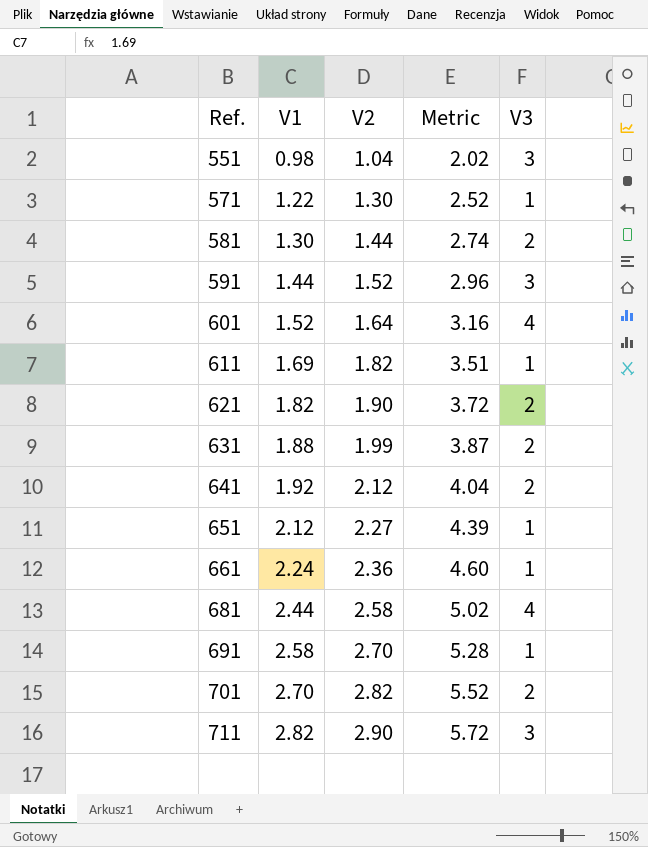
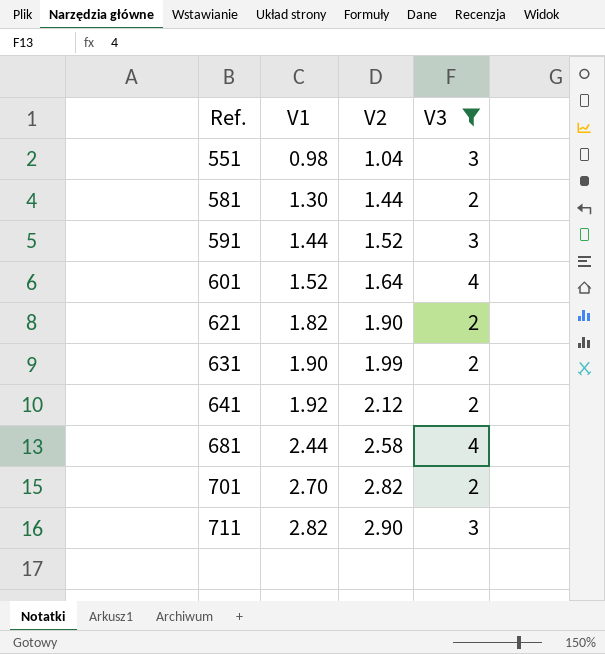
filter: none -> V3 != 1
column Metric | formula: [V1] + [V2] -> none
631 | V1: 1.88 -> 1.90

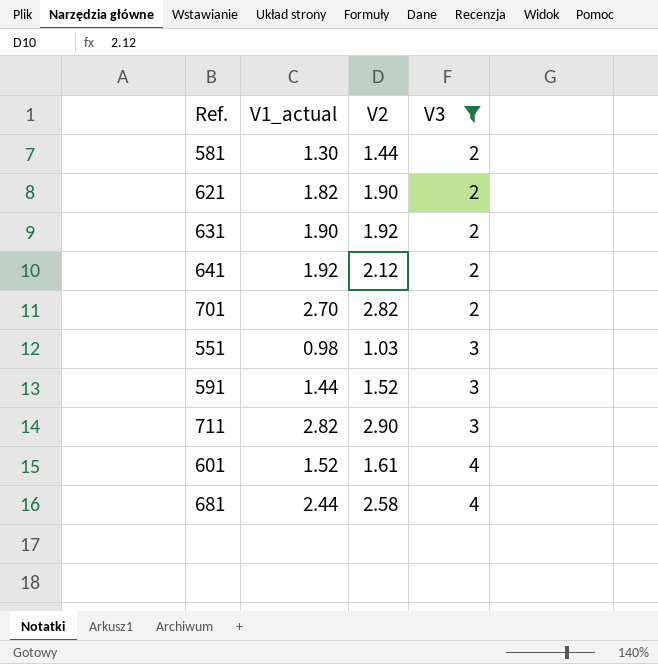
row order: Ref. ascending -> V3 ascending
column name: V1 -> V1_actual
631 | V2: 1.99 -> 1.92
551 | V2: 1.04 -> 1.03
601 | V2: 1.64 -> 1.61

